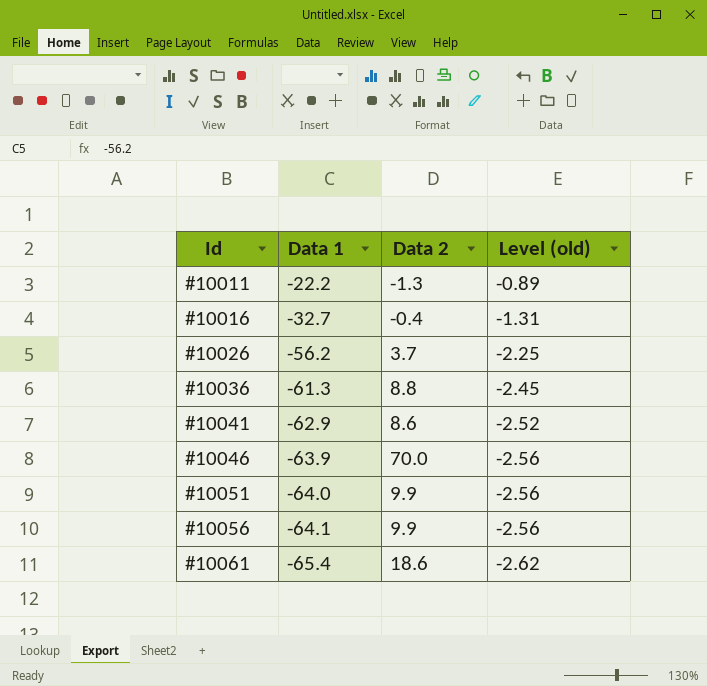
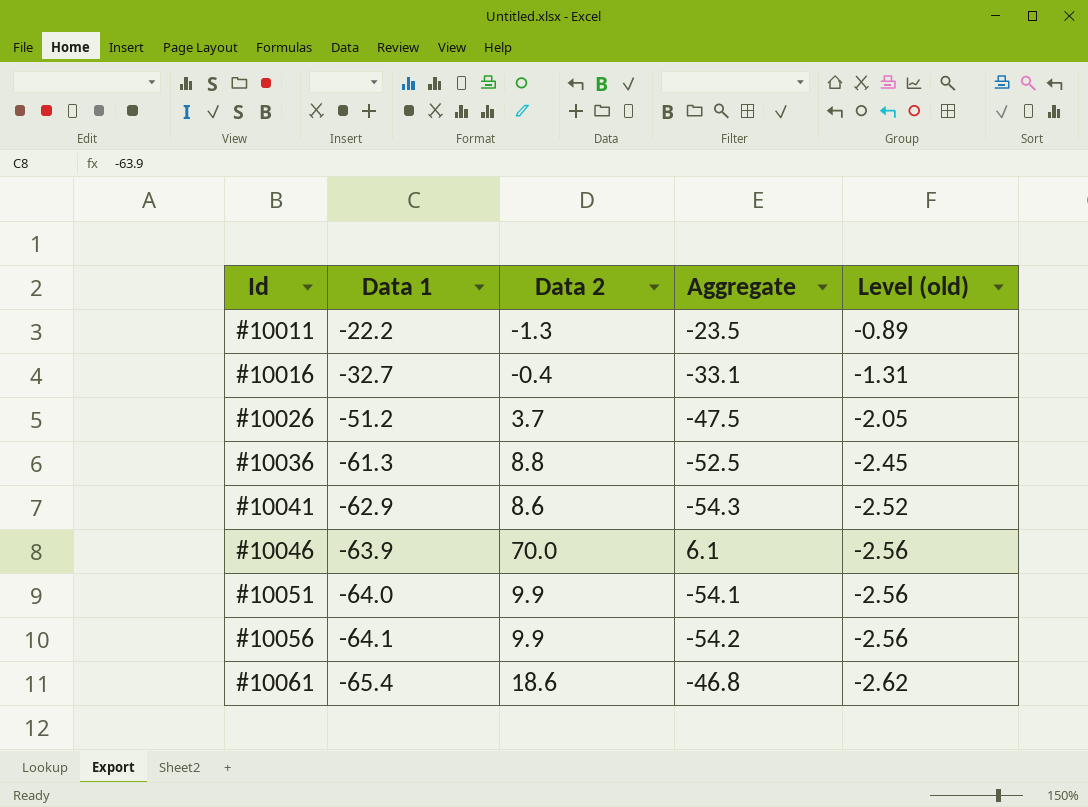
column Aggregate | formula: none -> [Data 1] + [Data 2]
#10026 | Data 1: -56.2 -> -51.2
#10026 | Level (old): -2.25 -> -2.05

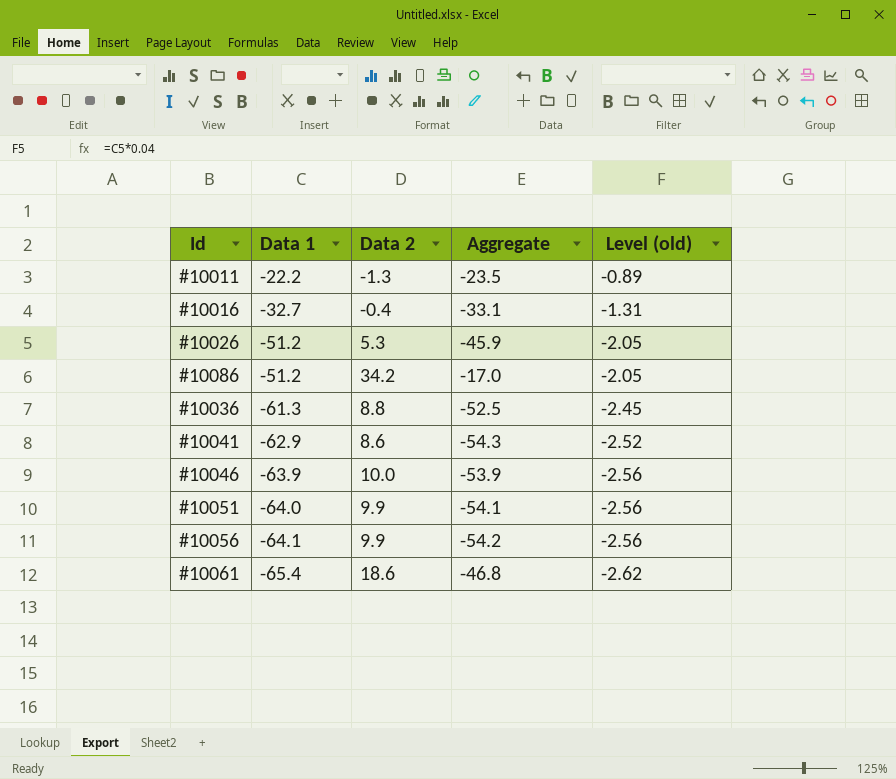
#10026 | Data 2: 3.7 -> 5.3
#10026 | Aggregate: -47.5 -> -45.9
row #10086: none -> -51.2 | 34.2 | -17.0 | -2.05
#10046 | Data 2: 70.0 -> 10.0
#10046 | Aggregate: 6.1 -> -53.9

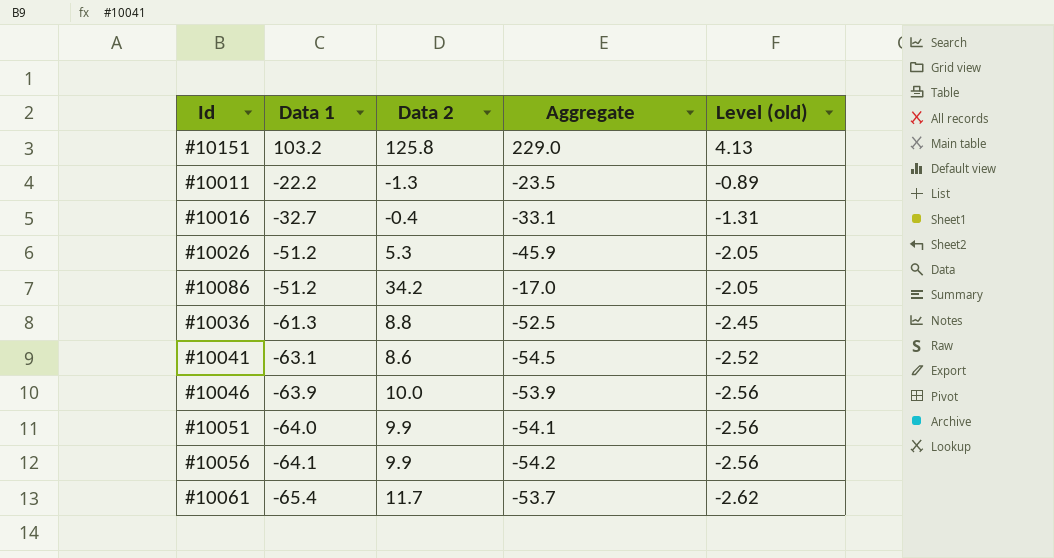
row #10151: none -> 103.2 | 125.8 | 229.0 | 4.13
#10041 | Data 1: -62.9 -> -63.1
#10041 | Aggregate: -54.3 -> -54.5
#10061 | Data 2: 18.6 -> 11.7
#10061 | Aggregate: -46.8 -> -53.7

